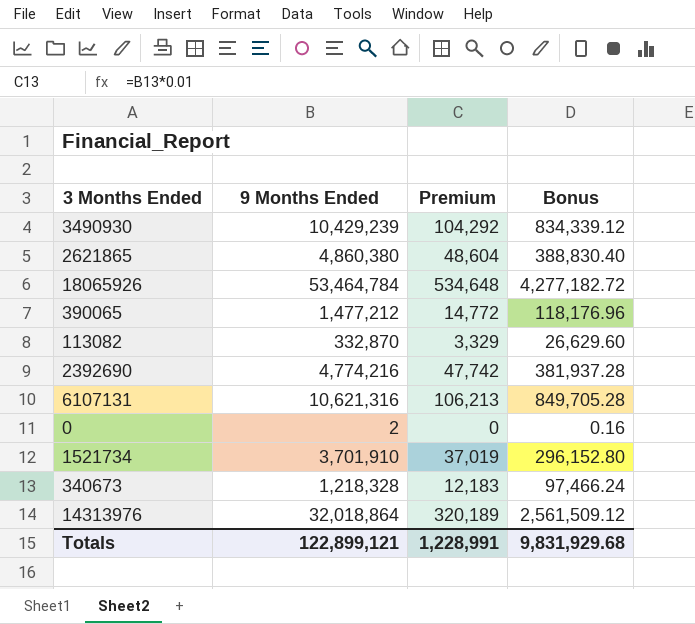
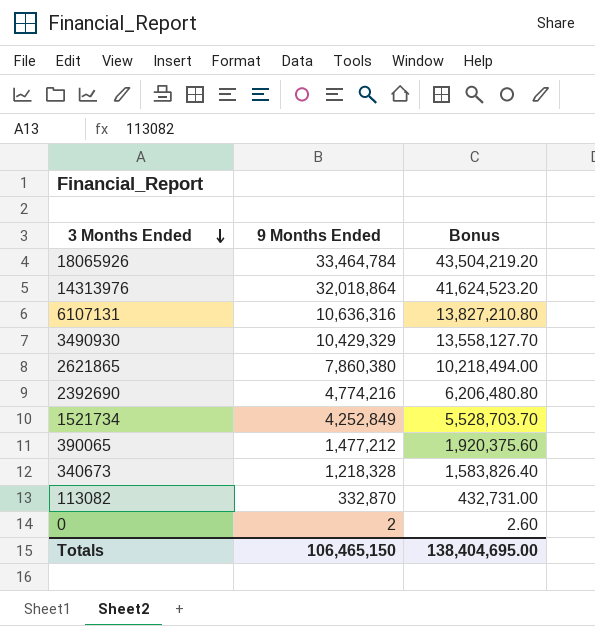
row order: none -> 3 Months Ended descending
column Premium | formula: [9 Months Ended] * 0.01 -> none
column Bonus | formula: [9 Months Ended] * 0.08 -> [9 Months Ended] * 1.3
18065926 | 9 Months Ended: 53,464,784 -> 33,464,784
6107131 | 9 Months Ended: 10,621,316 -> 10,636,316
3490930 | 9 Months Ended: 10,429,239 -> 10,429,329
2621865 | 9 Months Ended: 4,860,380 -> 7,860,380
1521734 | 9 Months Ended: 3,701,910 -> 4,252,849
Totals | 9 Months Ended: 122,899,121 -> 106,465,150
Totals | Bonus: 9,831,929.68 -> 138,404,695.00

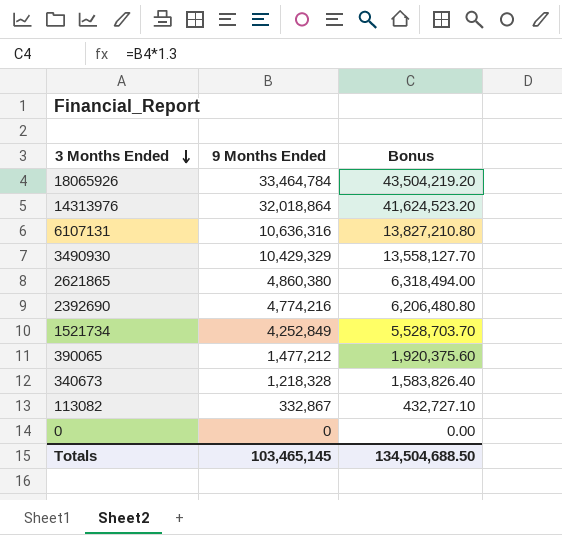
2621865 | 9 Months Ended: 7,860,380 -> 4,860,380
2621865 | Bonus: 10,218,494.00 -> 6,318,494.00
113082 | 9 Months Ended: 332,870 -> 332,867
113082 | Bonus: 432,731.00 -> 432,727.10
0 | 9 Months Ended: 2 -> 0
0 | Bonus: 2.60 -> 0.00
Totals | 9 Months Ended: 106,465,150 -> 103,465,145
Totals | Bonus: 138,404,695.00 -> 134,504,688.50

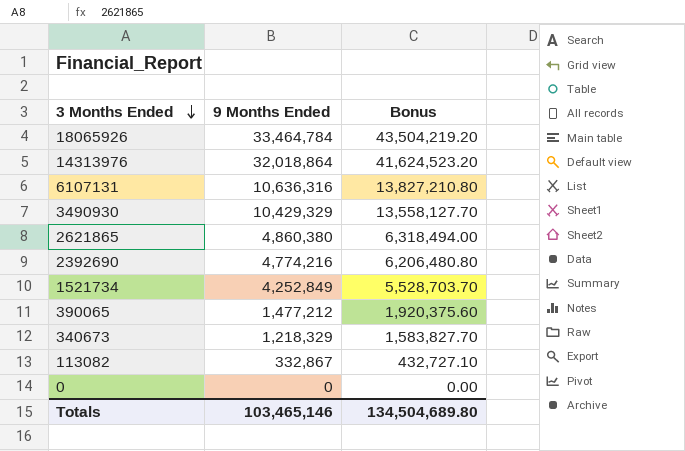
340673 | 9 Months Ended: 1,218,328 -> 1,218,329
340673 | Bonus: 1,583,826.40 -> 1,583,827.70
Totals | 9 Months Ended: 103,465,145 -> 103,465,146
Totals | Bonus: 134,504,688.50 -> 134,504,689.80

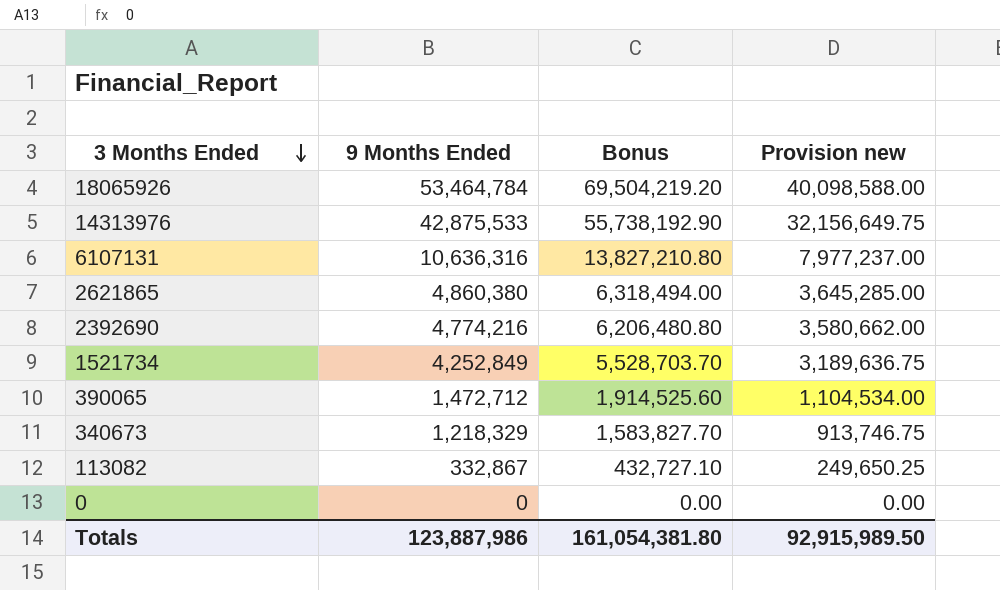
column Provision new | formula: none -> [9 Months Ended] * 0.75
row 3490930: 10,429,329 | 13,558,127.70 -> none
18065926 | 9 Months Ended: 33,464,784 -> 53,464,784
18065926 | Bonus: 43,504,219.20 -> 69,504,219.20
14313976 | 9 Months Ended: 32,018,864 -> 42,875,533
14313976 | Bonus: 41,624,523.20 -> 55,738,192.90
390065 | 9 Months Ended: 1,477,212 -> 1,472,712
390065 | Bonus: 1,920,375.60 -> 1,914,525.60
Totals | 9 Months Ended: 103,465,146 -> 123,887,986
Totals | Bonus: 134,504,689.80 -> 161,054,381.80

